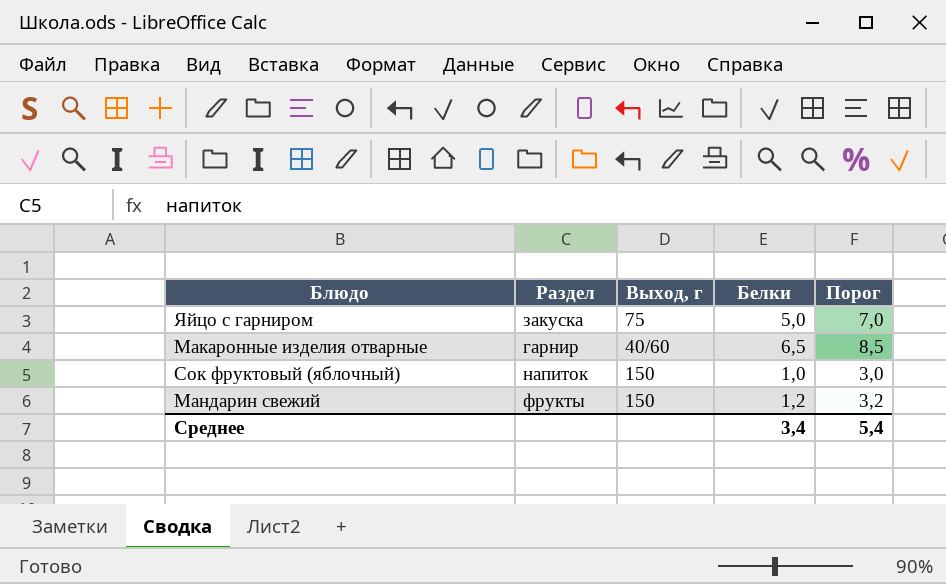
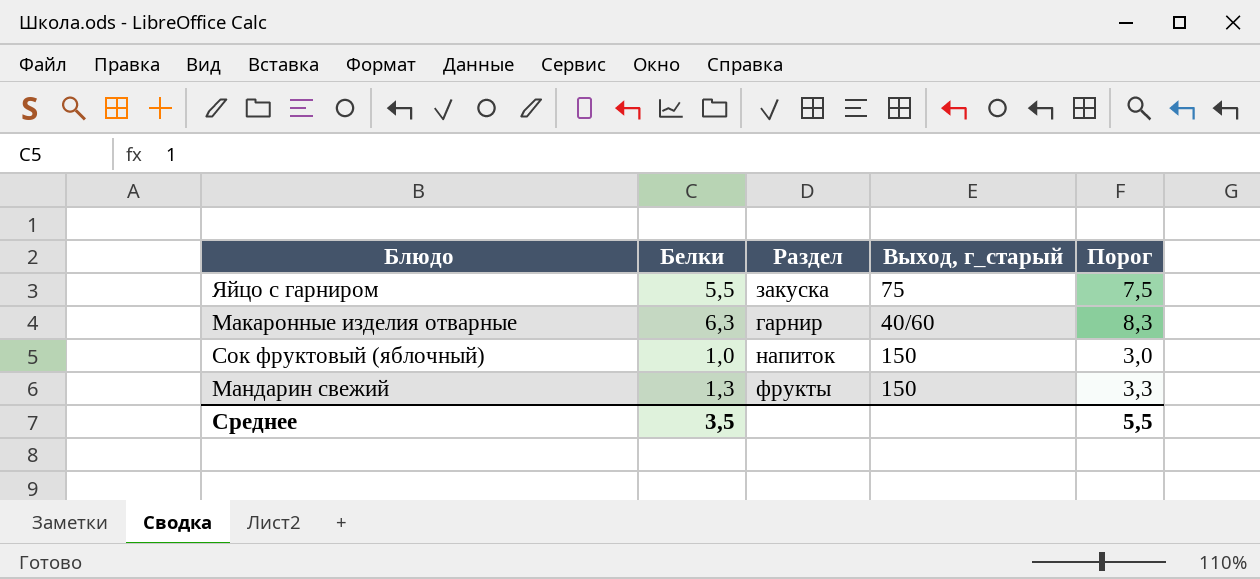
column Белки | position: 4 -> 2
column name: Выход, г -> Выход, г_старый
Яйцо с гарниром | Белки: 5,0 -> 5,5
Яйцо с гарниром | Порог: 7,0 -> 7,5
Макаронные изделия отварные | Белки: 6,5 -> 6,3
Макаронные изделия отварные | Порог: 8,5 -> 8,3
Мандарин свежий | Белки: 1,2 -> 1,3
Мандарин свежий | Порог: 3,2 -> 3,3
Среднее | Белки: 3,4 -> 3,5
Среднее | Порог: 5,4 -> 5,5

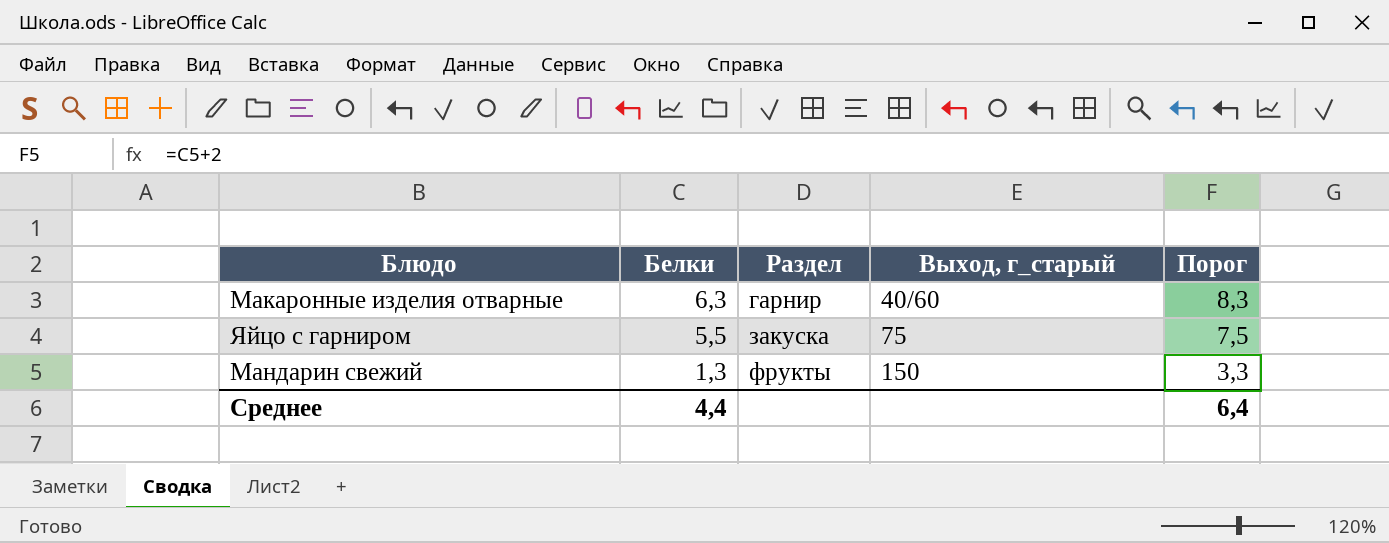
row order: none -> Белки descending
row Сок фруктовый (яблочный): 1,0 | напиток | 150 | 3,0 -> none
Среднее | Белки: 3,5 -> 4,4
Среднее | Порог: 5,5 -> 6,4

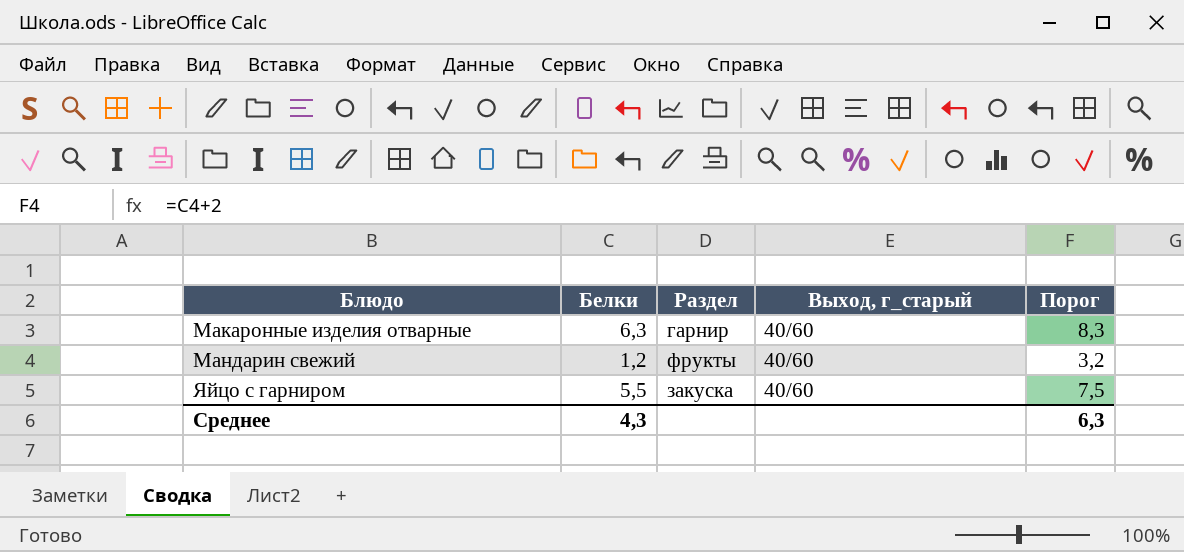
row order: Белки descending -> Блюдо ascending
Мандарин свежий | Белки: 1,3 -> 1,2
Мандарин свежий | Выход, г_старый: 150 -> 40/60
Мандарин свежий | Порог: 3,3 -> 3,2
Яйцо с гарниром | Выход, г_старый: 75 -> 40/60
Среднее | Белки: 4,4 -> 4,3
Среднее | Порог: 6,4 -> 6,3

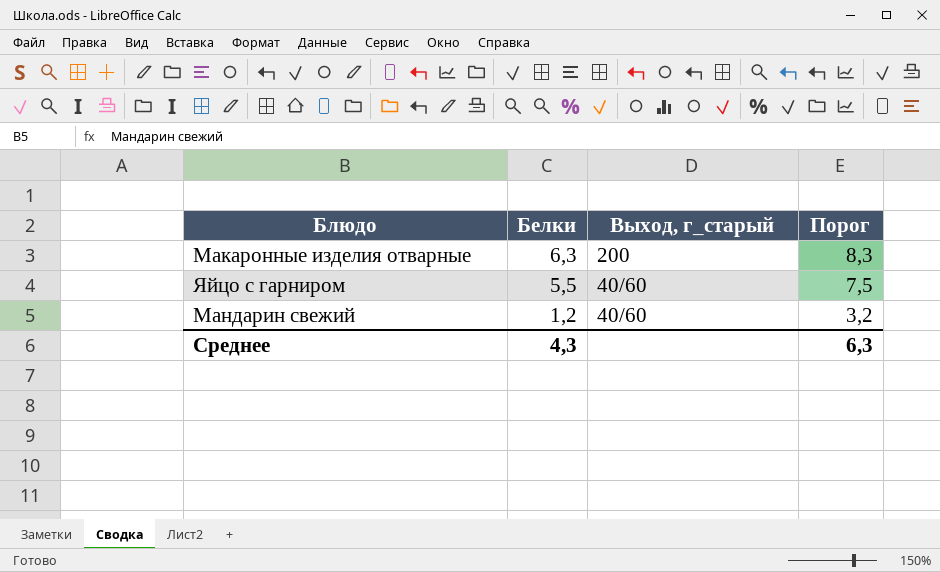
row order: Блюдо ascending -> Белки descending
column Раздел | position: 3 -> none
Макаронные изделия отварные | Выход, г_старый: 40/60 -> 200

